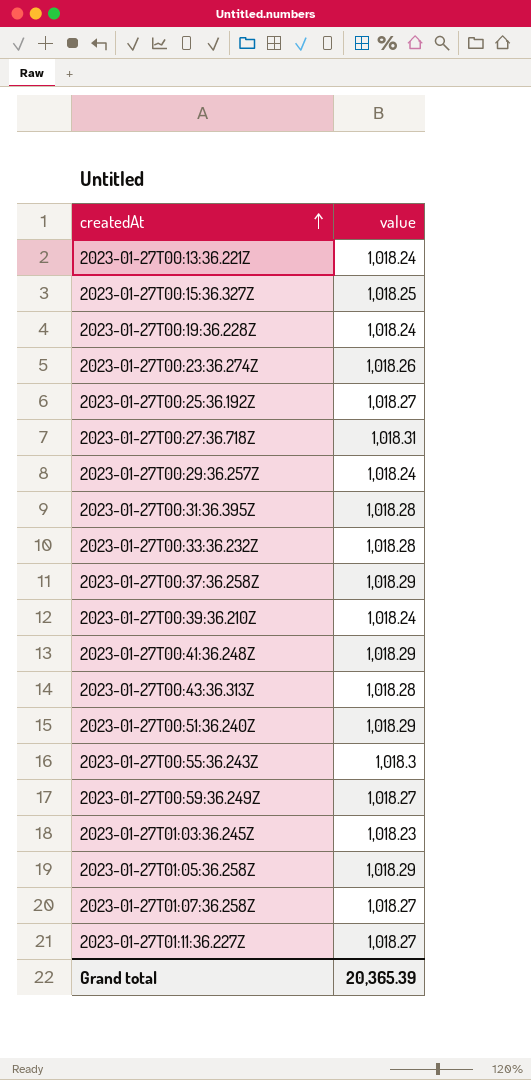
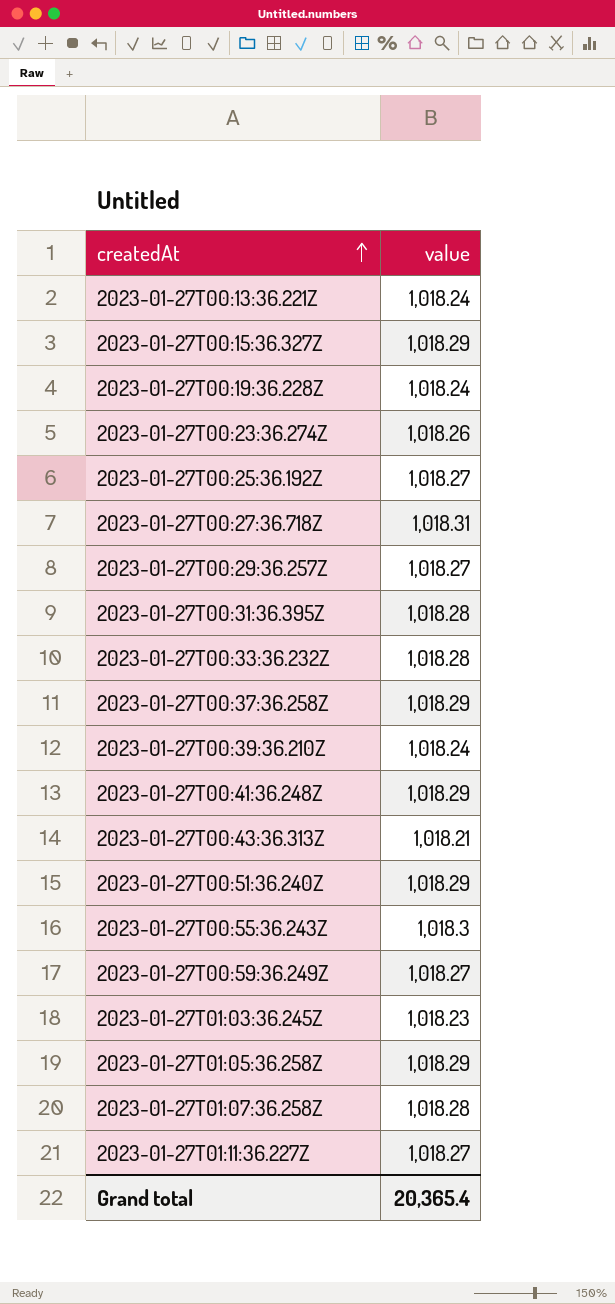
2023-01-27T00:15:36.327Z | value: 1,018.25 -> 1,018.29
2023-01-27T00:29:36.257Z | value: 1,018.24 -> 1,018.27
2023-01-27T00:43:36.313Z | value: 1,018.28 -> 1,018.21
2023-01-27T01:07:36.258Z | value: 1,018.27 -> 1,018.28
Grand total | value: 20,365.39 -> 20,365.4

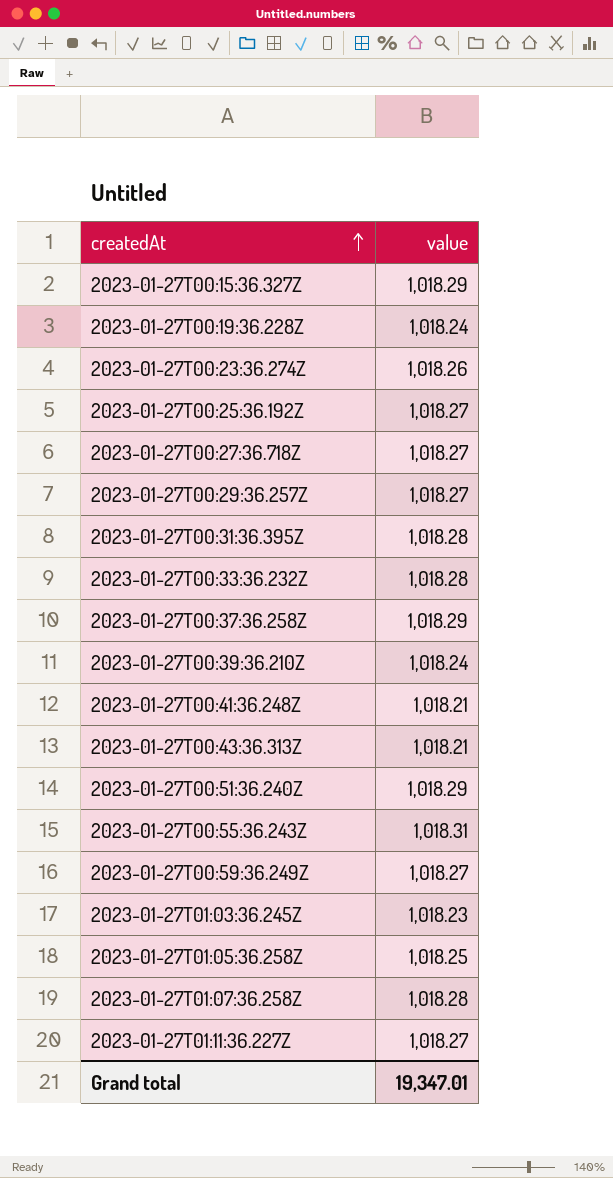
row 2023-01-27T00:13:36.221Z: 1,018.24 -> none
2023-01-27T00:27:36.718Z | value: 1,018.31 -> 1,018.27
2023-01-27T00:41:36.248Z | value: 1,018.29 -> 1,018.21
2023-01-27T00:55:36.243Z | value: 1,018.3 -> 1,018.31
2023-01-27T01:05:36.258Z | value: 1,018.29 -> 1,018.25
Grand total | value: 20,365.4 -> 19,347.01

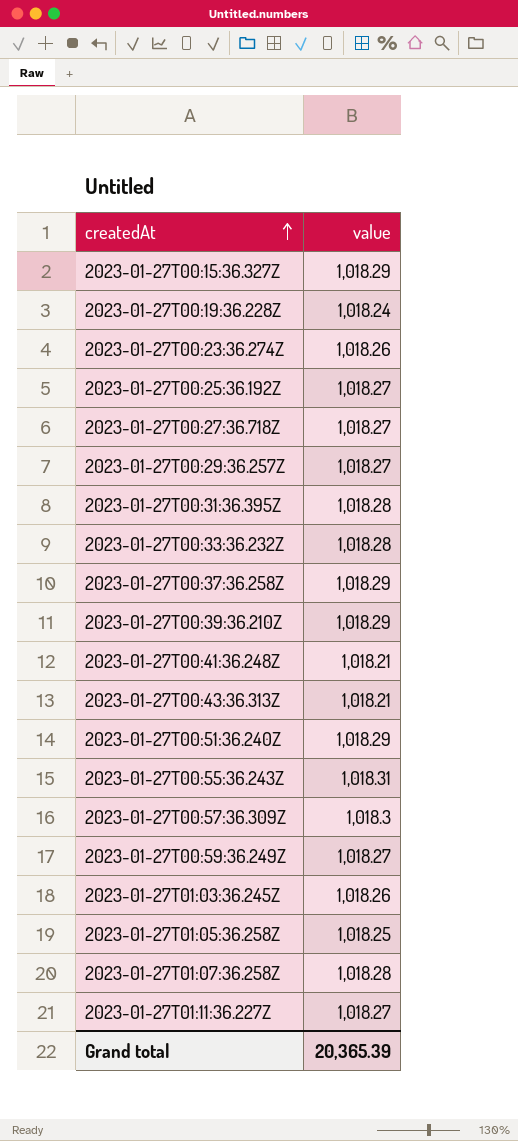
2023-01-27T00:39:36.210Z | value: 1,018.24 -> 1,018.29
row 2023-01-27T00:57:36.309Z: none -> 1,018.3
2023-01-27T01:03:36.245Z | value: 1,018.23 -> 1,018.26
Grand total | value: 19,347.01 -> 20,365.39

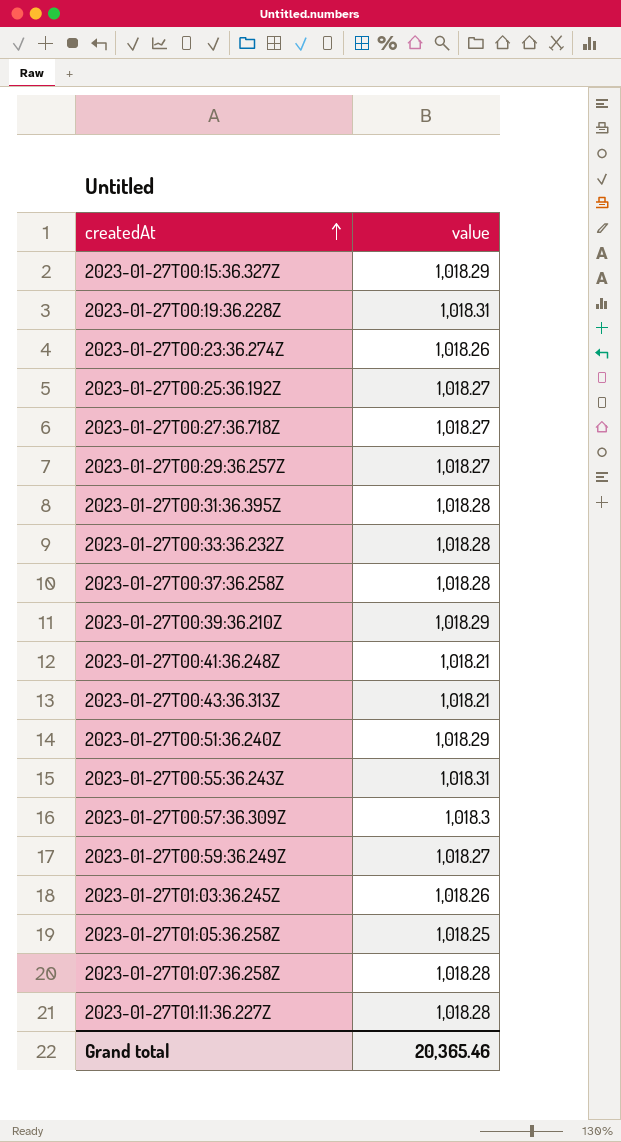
2023-01-27T00:19:36.228Z | value: 1,018.24 -> 1,018.31
2023-01-27T00:37:36.258Z | value: 1,018.29 -> 1,018.28
2023-01-27T01:11:36.227Z | value: 1,018.27 -> 1,018.28
Grand total | value: 20,365.39 -> 20,365.46

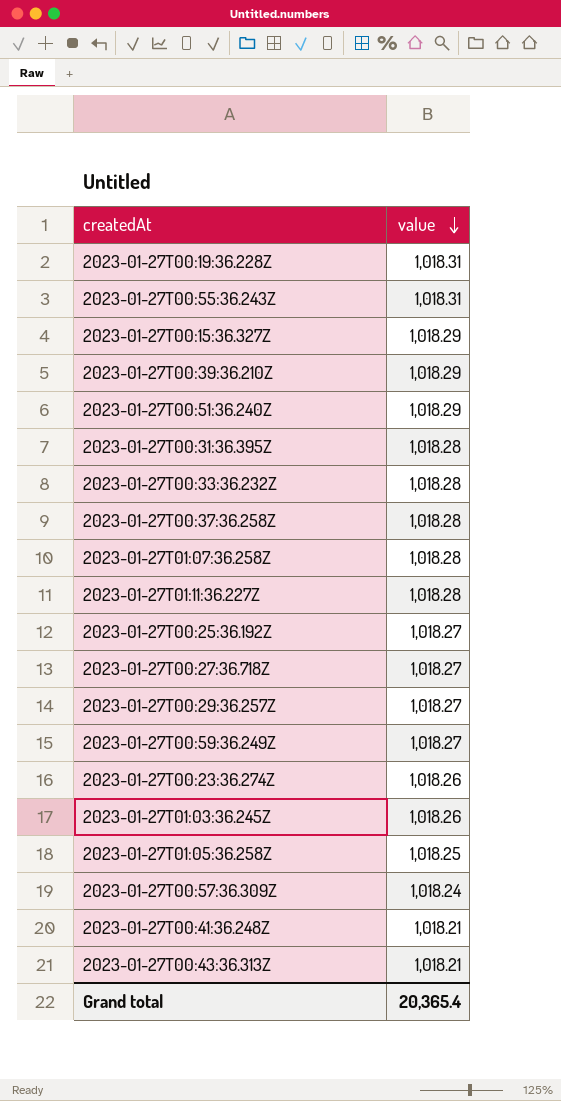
row order: createdAt ascending -> value descending
2023-01-27T00:57:36.309Z | value: 1,018.3 -> 1,018.24
Grand total | value: 20,365.46 -> 20,365.4

